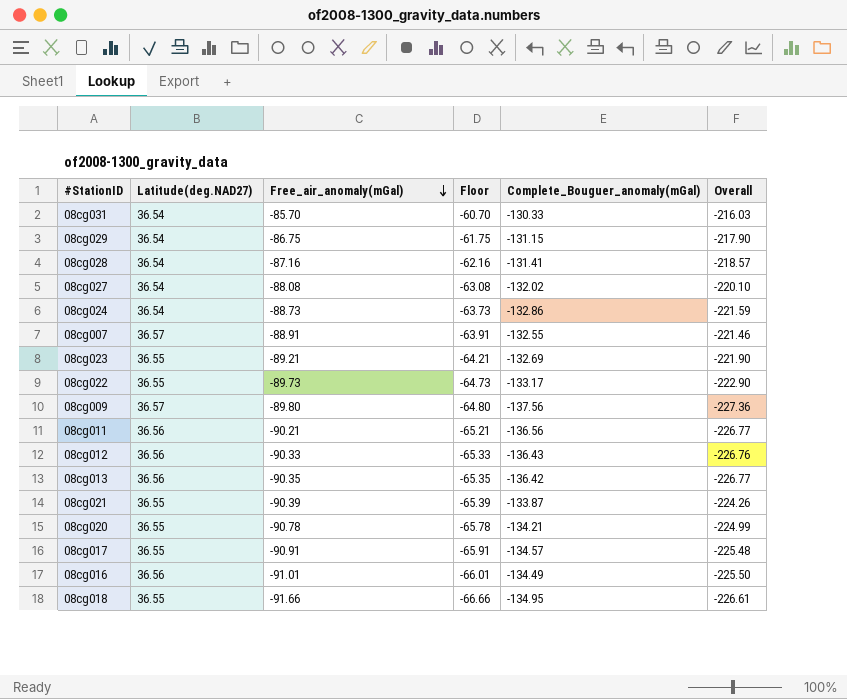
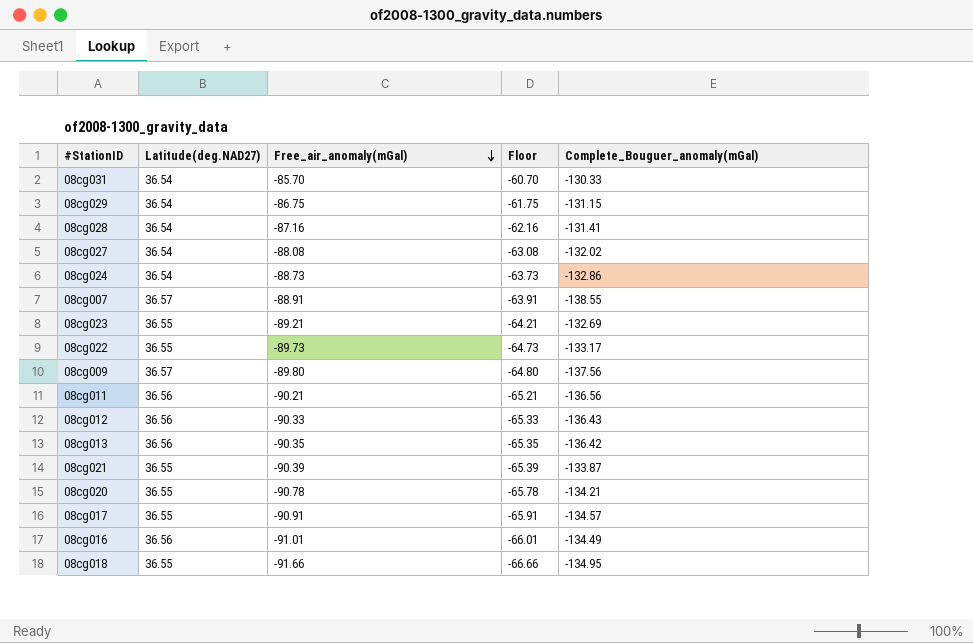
column Overall | formula: [Free_air_anomaly(mGal)] + [Complete_Bouguer_anomaly(mGal)] -> none
08cg007 | Complete_Bouguer_anomaly(mGal): -132.55 -> -138.55

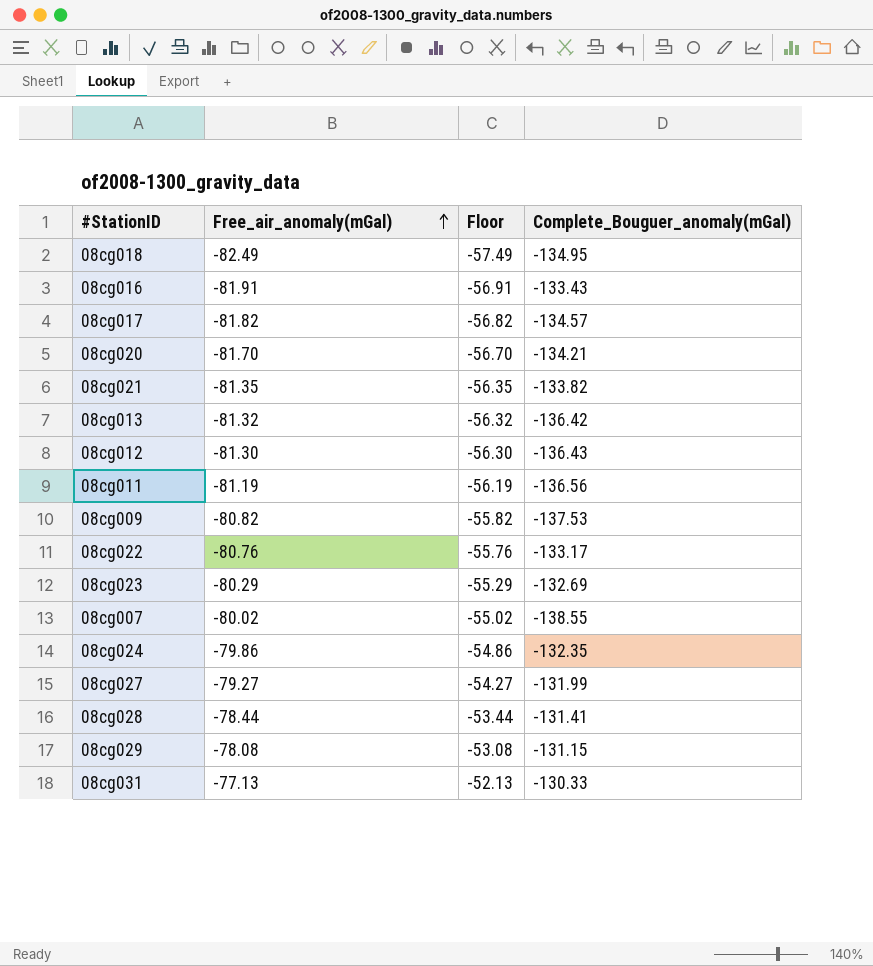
row order: Free_air_anomaly(mGal) descending -> Free_air_anomaly(mGal) ascending
column Latitude(deg.NAD27) | position: 2 -> none
08cg018 | Free_air_anomaly(mGal): -91.66 -> -82.49
08cg018 | Floor: -66.66 -> -57.49
08cg016 | Free_air_anomaly(mGal): -91.01 -> -81.91
08cg016 | Floor: -66.01 -> -56.91
08cg016 | Complete_Bouguer_anomaly(mGal): -134.49 -> -133.43
08cg017 | Free_air_anomaly(mGal): -90.91 -> -81.82
08cg017 | Floor: -65.91 -> -56.82
08cg020 | Free_air_anomaly(mGal): -90.78 -> -81.70
08cg020 | Floor: -65.78 -> -56.70
08cg021 | Free_air_anomaly(mGal): -90.39 -> -81.35
08cg021 | Floor: -65.39 -> -56.35
08cg021 | Complete_Bouguer_anomaly(mGal): -133.87 -> -133.82
08cg013 | Free_air_anomaly(mGal): -90.35 -> -81.32
08cg013 | Floor: -65.35 -> -56.32
08cg012 | Free_air_anomaly(mGal): -90.33 -> -81.30
08cg012 | Floor: -65.33 -> -56.30
08cg011 | Free_air_anomaly(mGal): -90.21 -> -81.19
08cg011 | Floor: -65.21 -> -56.19
08cg009 | Free_air_anomaly(mGal): -89.80 -> -80.82
08cg009 | Floor: -64.80 -> -55.82
08cg009 | Complete_Bouguer_anomaly(mGal): -137.56 -> -137.53
08cg022 | Free_air_anomaly(mGal): -89.73 -> -80.76
08cg022 | Floor: -64.73 -> -55.76
08cg023 | Free_air_anomaly(mGal): -89.21 -> -80.29
08cg023 | Floor: -64.21 -> -55.29
08cg007 | Free_air_anomaly(mGal): -88.91 -> -80.02
08cg007 | Floor: -63.91 -> -55.02
08cg024 | Free_air_anomaly(mGal): -88.73 -> -79.86
08cg024 | Floor: -63.73 -> -54.86
08cg024 | Complete_Bouguer_anomaly(mGal): -132.86 -> -132.35
08cg027 | Free_air_anomaly(mGal): -88.08 -> -79.27
08cg027 | Floor: -63.08 -> -54.27
08cg027 | Complete_Bouguer_anomaly(mGal): -132.02 -> -131.99
08cg028 | Free_air_anomaly(mGal): -87.16 -> -78.44
08cg028 | Floor: -62.16 -> -53.44
08cg029 | Free_air_anomaly(mGal): -86.75 -> -78.08
08cg029 | Floor: -61.75 -> -53.08
08cg031 | Free_air_anomaly(mGal): -85.70 -> -77.13
08cg031 | Floor: -60.70 -> -52.13

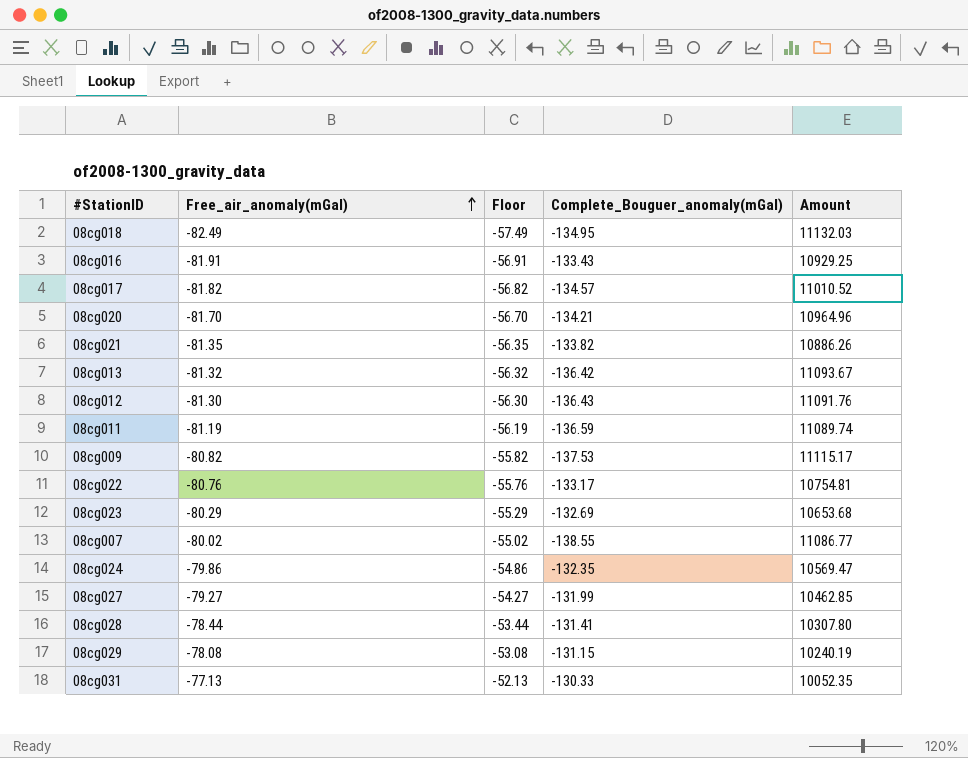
column Amount | formula: none -> [Free_air_anomaly(mGal)] * [Complete_Bouguer_anomaly(mGal)]
08cg011 | Complete_Bouguer_anomaly(mGal): -136.56 -> -136.59

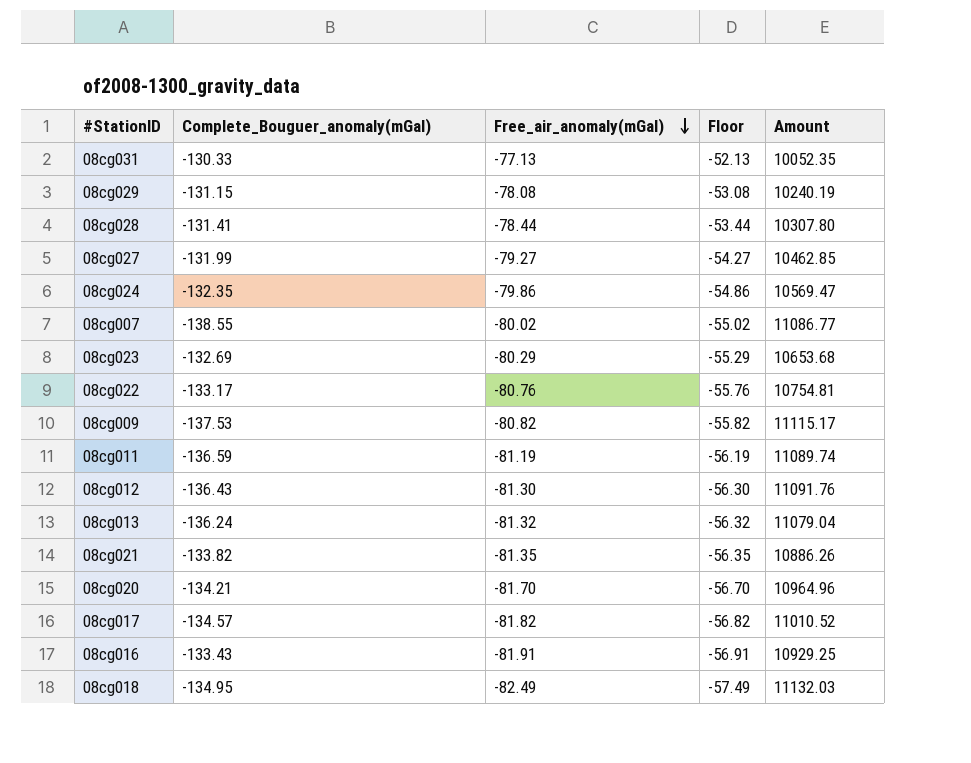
row order: Free_air_anomaly(mGal) ascending -> Free_air_anomaly(mGal) descending
column Complete_Bouguer_anomaly(mGal) | position: 4 -> 2
08cg013 | Complete_Bouguer_anomaly(mGal): -136.42 -> -136.24
08cg013 | Amount: 11093.67 -> 11079.04

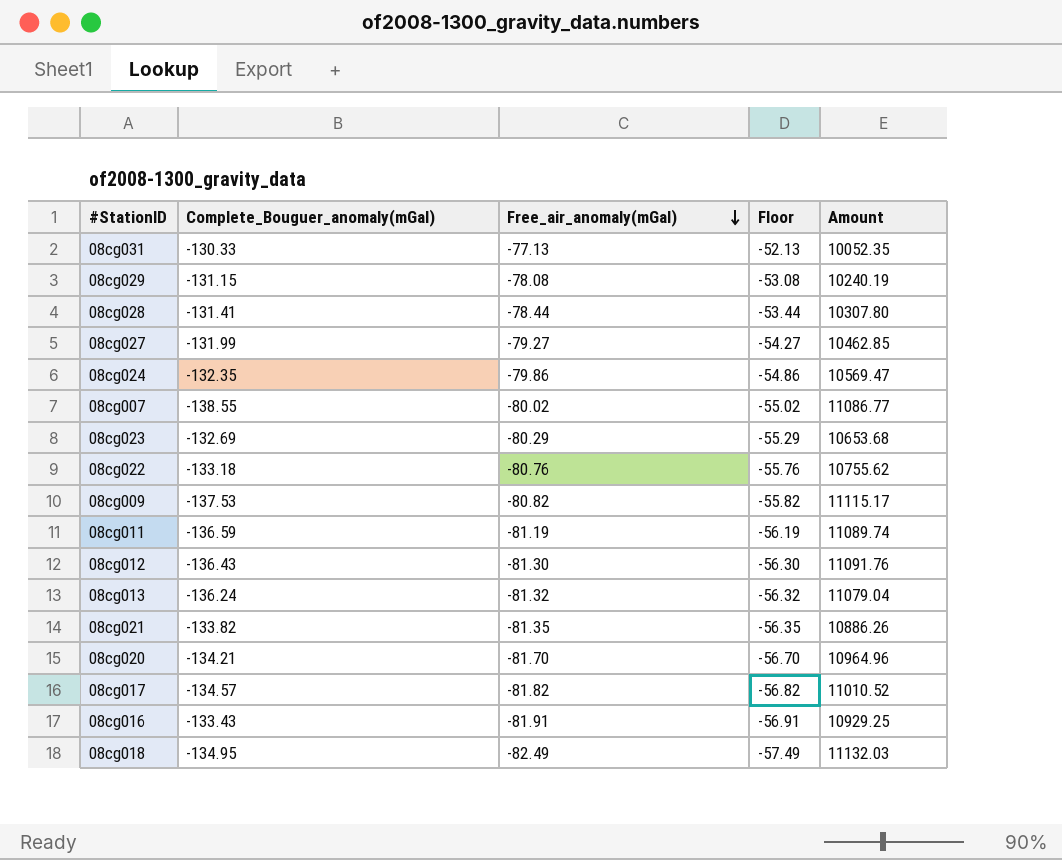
08cg022 | Complete_Bouguer_anomaly(mGal): -133.17 -> -133.18
08cg022 | Amount: 10754.81 -> 10755.62

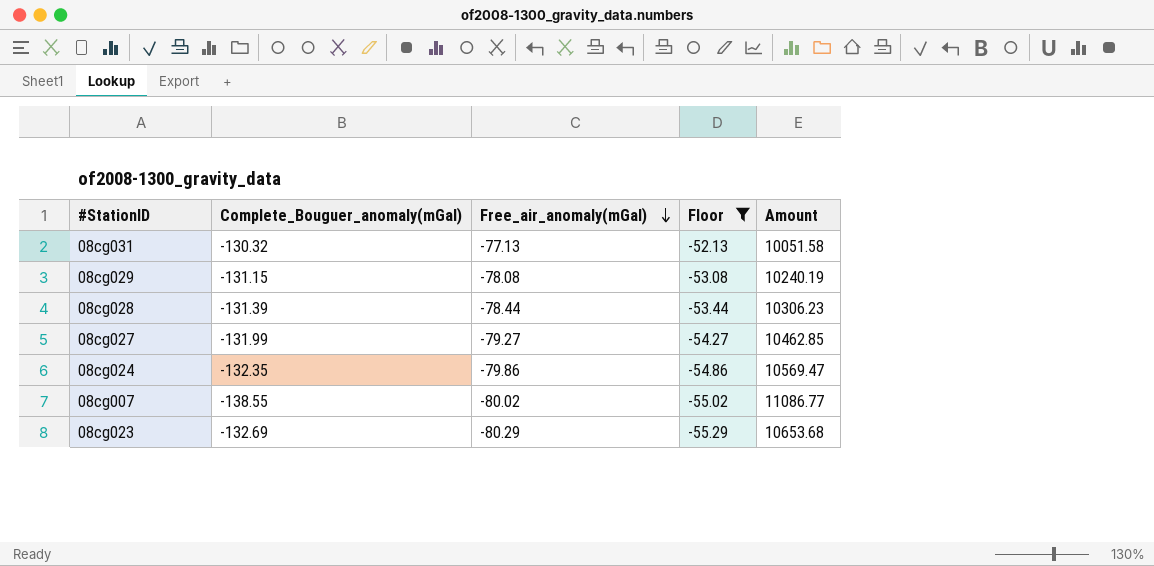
filter: none -> Floor >= -55.29
08cg031 | Complete_Bouguer_anomaly(mGal): -130.33 -> -130.32
08cg031 | Amount: 10052.35 -> 10051.58
08cg028 | Complete_Bouguer_anomaly(mGal): -131.41 -> -131.39
08cg028 | Amount: 10307.80 -> 10306.23

